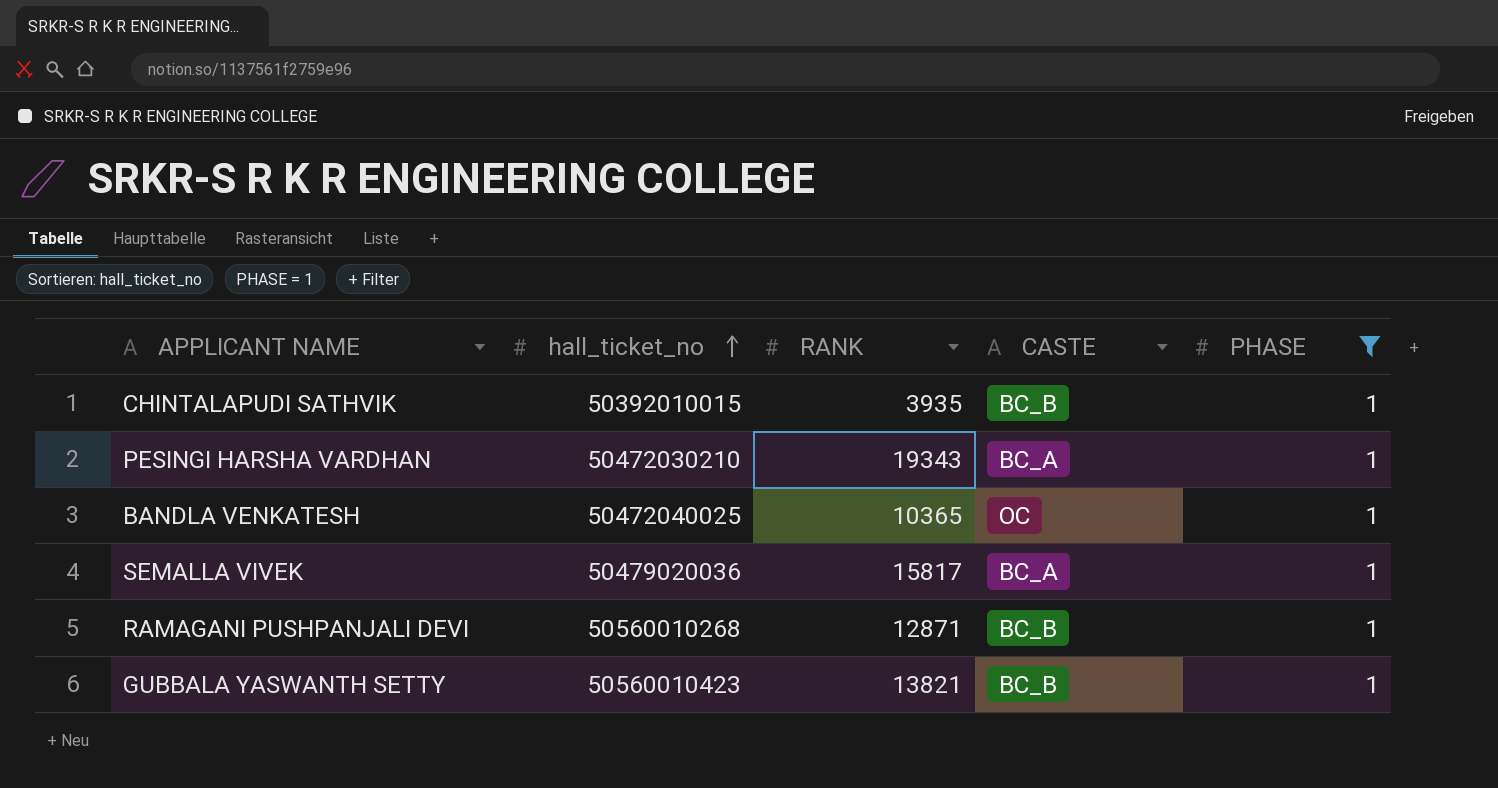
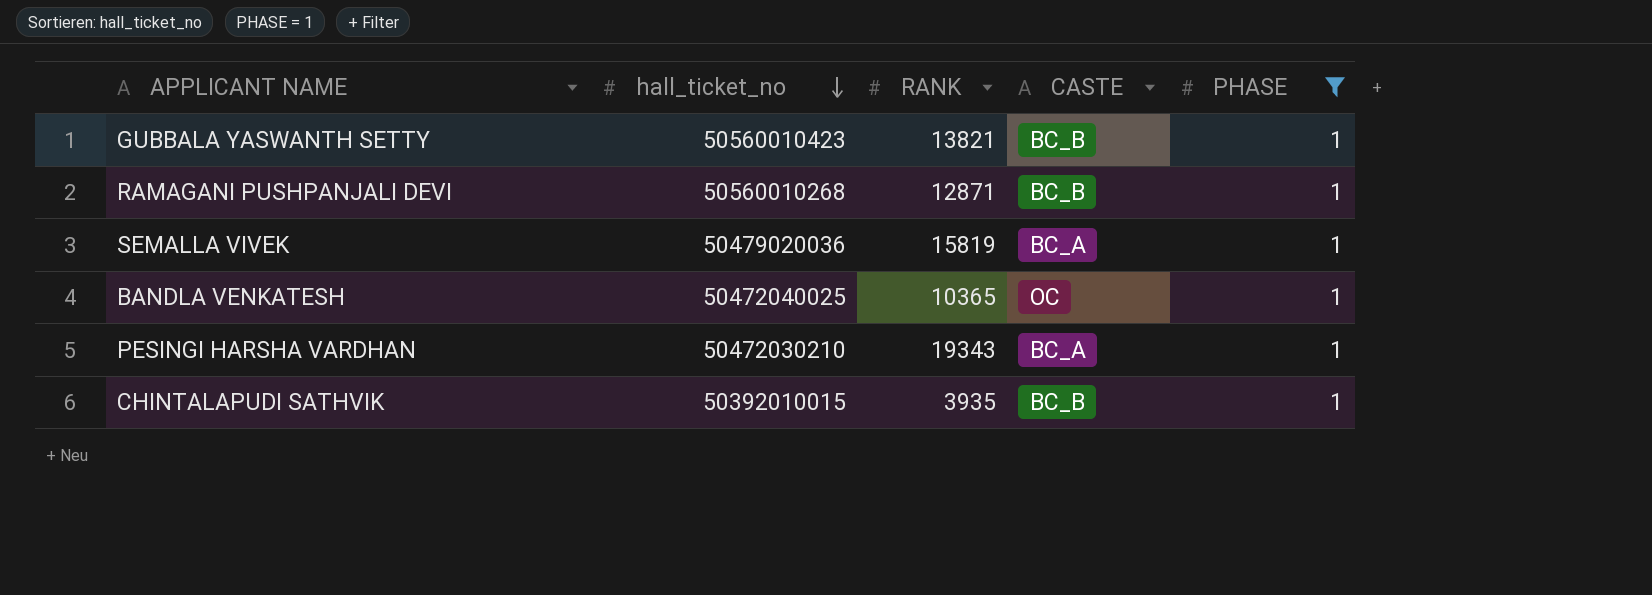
row order: hall_ticket_no ascending -> hall_ticket_no descending
SEMALLA VIVEK | RANK: 15817 -> 15819

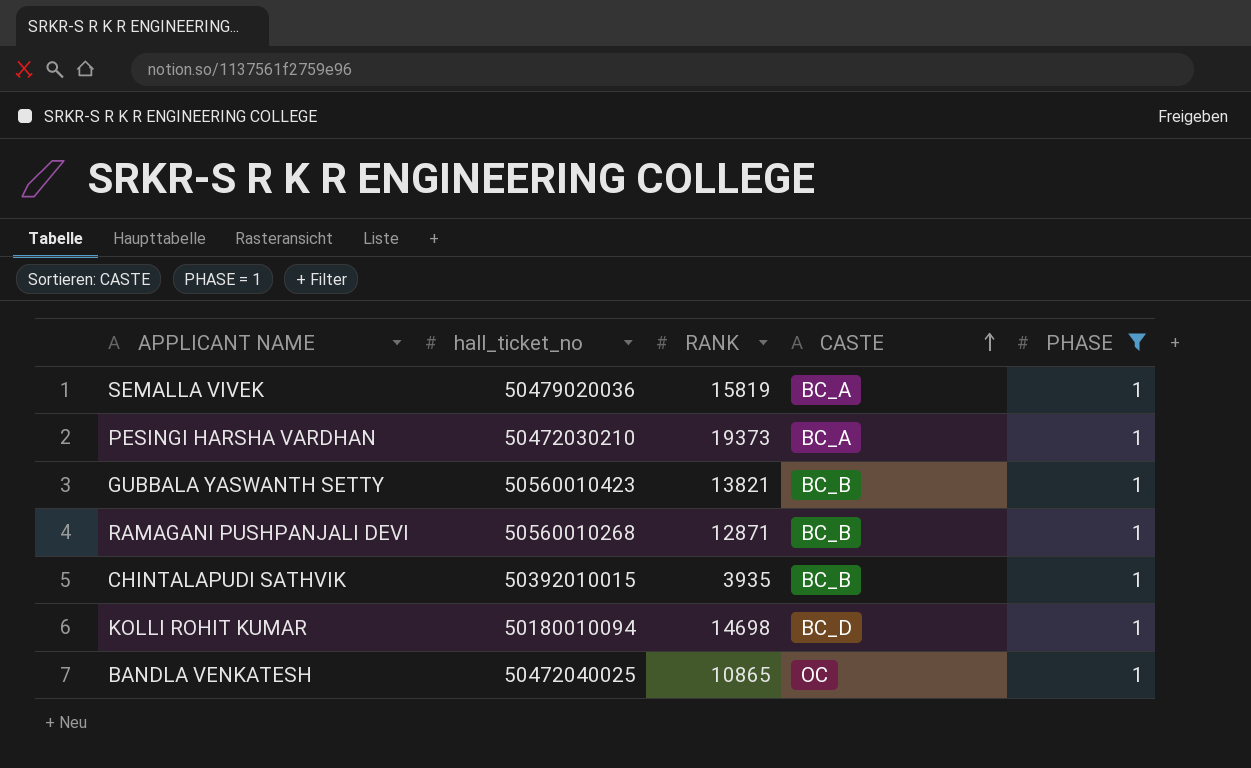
row order: hall_ticket_no descending -> CASTE ascending
PESINGI HARSHA VARDHAN | RANK: 19343 -> 19373
row KOLLI ROHIT KUMAR: none -> 50180010094 | 14698 | BC_D | 1
BANDLA VENKATESH | RANK: 10365 -> 10865

